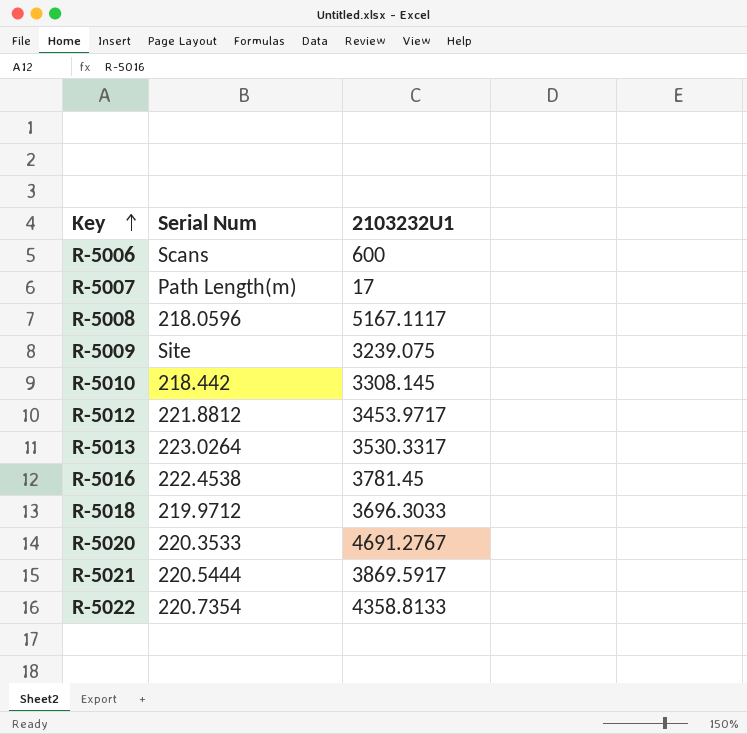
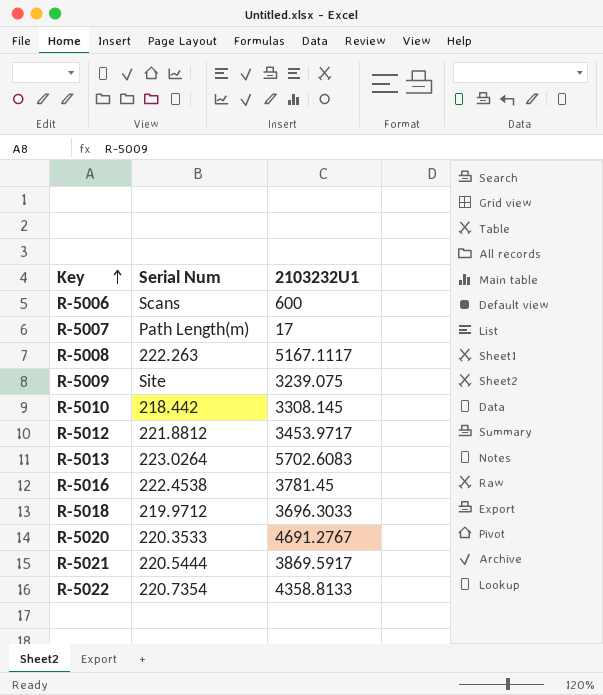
R-5008 | Serial Num: 218.0596 -> 222.263
R-5013 | 2103232U1: 3530.3317 -> 5702.6083

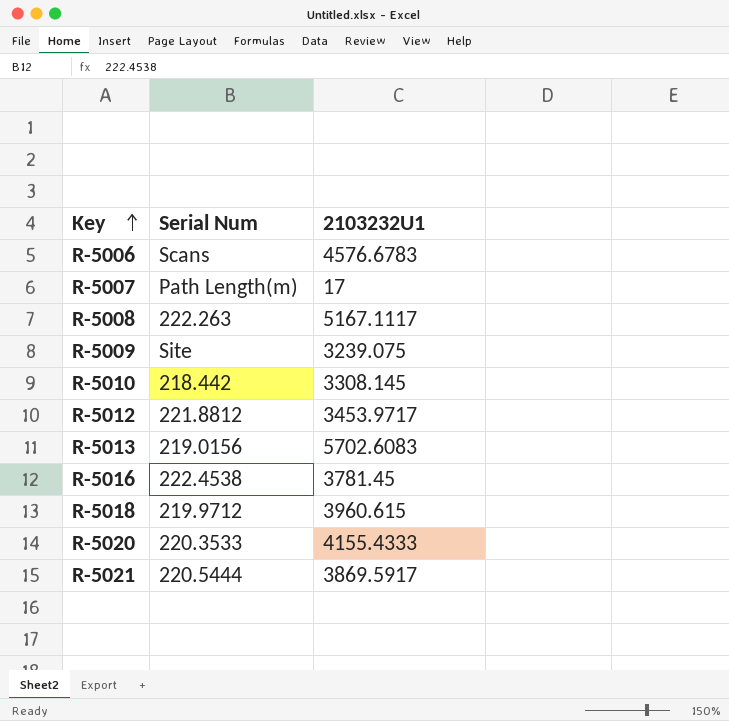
row R-5022: 220.7354 | 4358.8133 -> none
R-5006 | 2103232U1: 600 -> 4576.6783
R-5013 | Serial Num: 223.0264 -> 219.0156
R-5018 | 2103232U1: 3696.3033 -> 3960.615
R-5020 | 2103232U1: 4691.2767 -> 4155.4333

